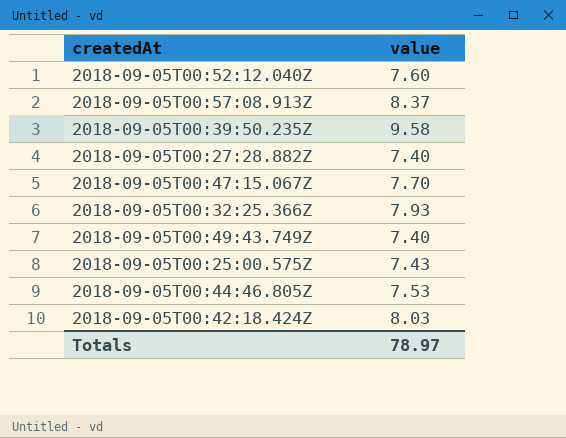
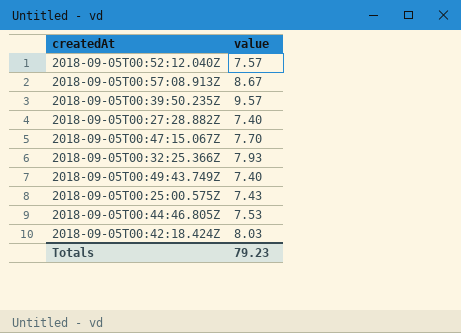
2018-09-05T00:52:12.040Z | value: 7.60 -> 7.57
2018-09-05T00:57:08.913Z | value: 8.37 -> 8.67
2018-09-05T00:39:50.235Z | value: 9.58 -> 9.57
Totals | value: 78.97 -> 79.23

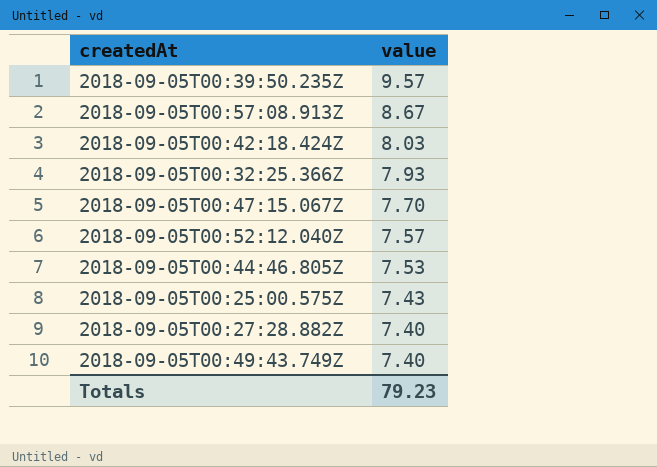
row order: none -> value descending

